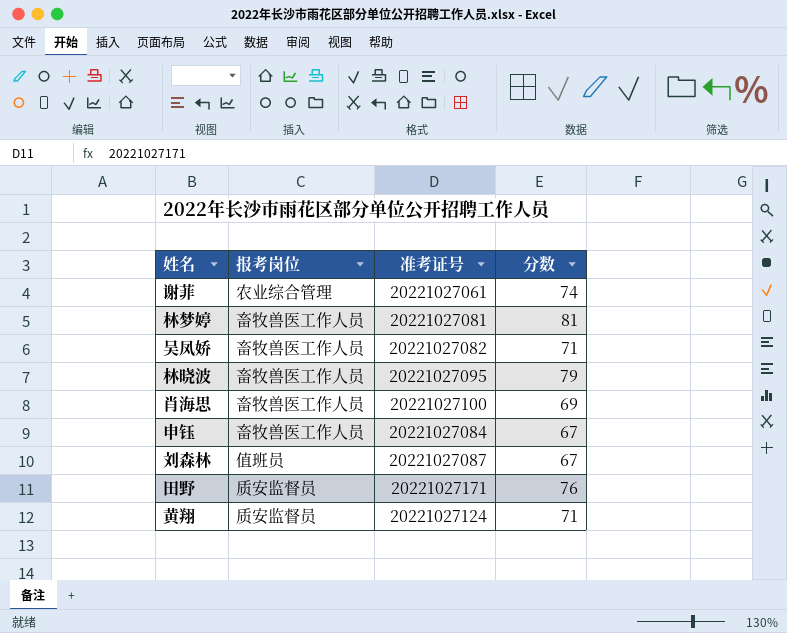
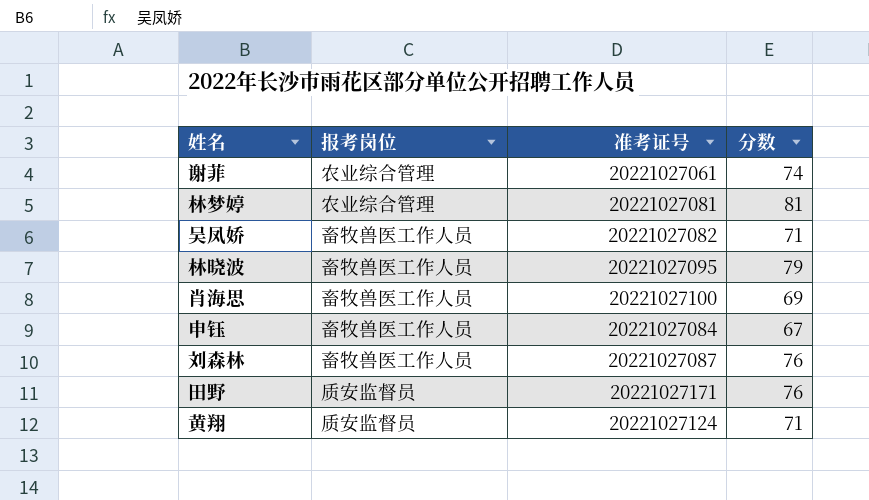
林梦婷 | 报考岗位: 畜牧兽医工作人员 -> 农业综合管理
刘森林 | 报考岗位: 值班员 -> 畜牧兽医工作人员
刘森林 | 分数: 67 -> 76

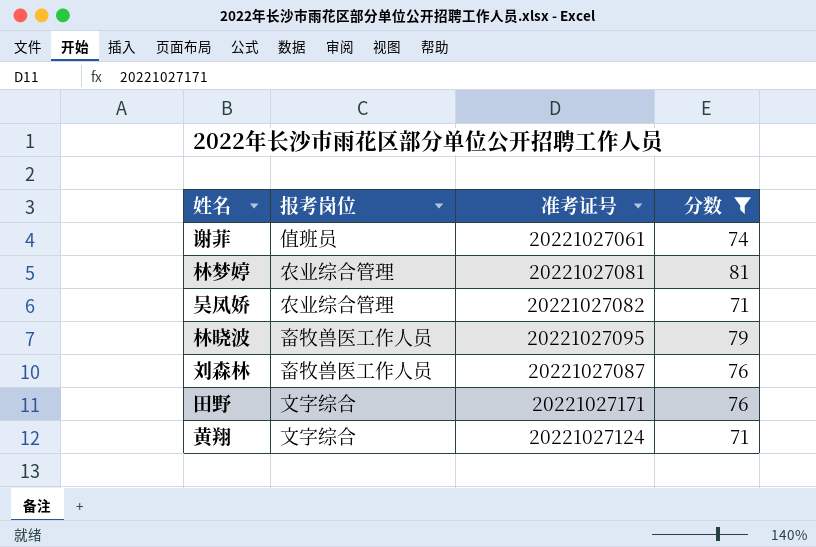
filter: none -> 分数 >= 71
谢菲 | 报考岗位: 农业综合管理 -> 值班员
吴凤娇 | 报考岗位: 畜牧兽医工作人员 -> 农业综合管理
田野 | 报考岗位: 质安监督员 -> 文字综合
黄翔 | 报考岗位: 质安监督员 -> 文字综合

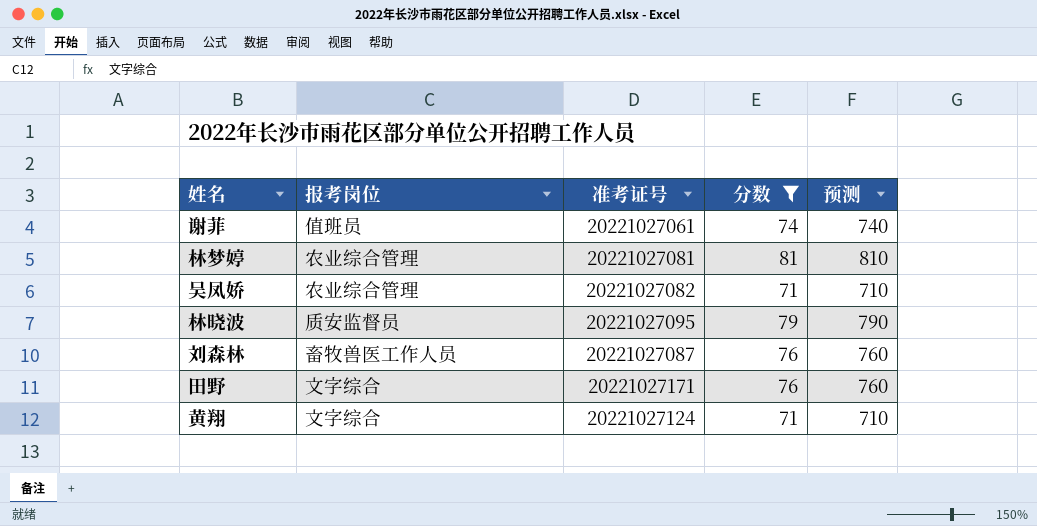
column 预测 | formula: none -> [分数] * 10
林晓波 | 报考岗位: 畜牧兽医工作人员 -> 质安监督员

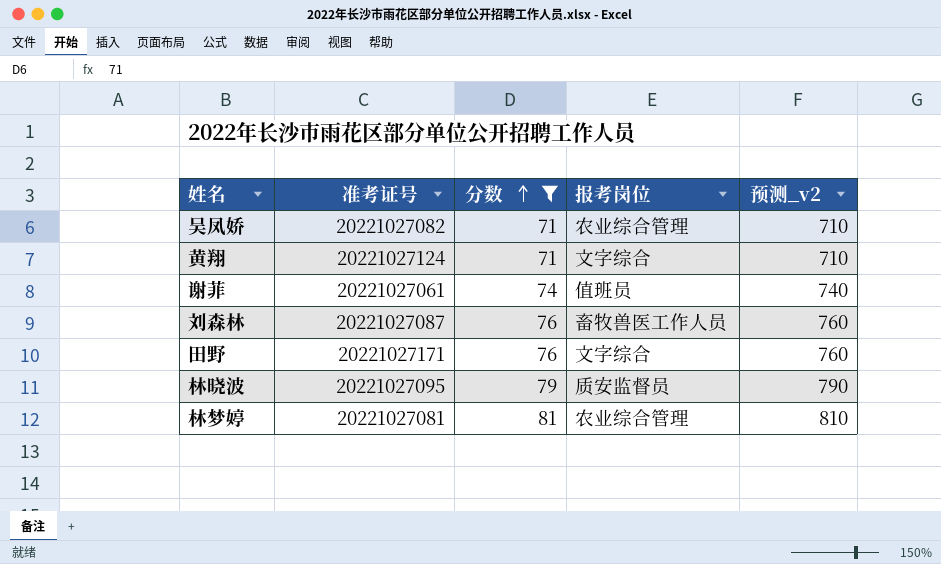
row order: none -> 分数 ascending
column 报考岗位 | position: 2 -> 4
column name: 预测 -> 预测_v2

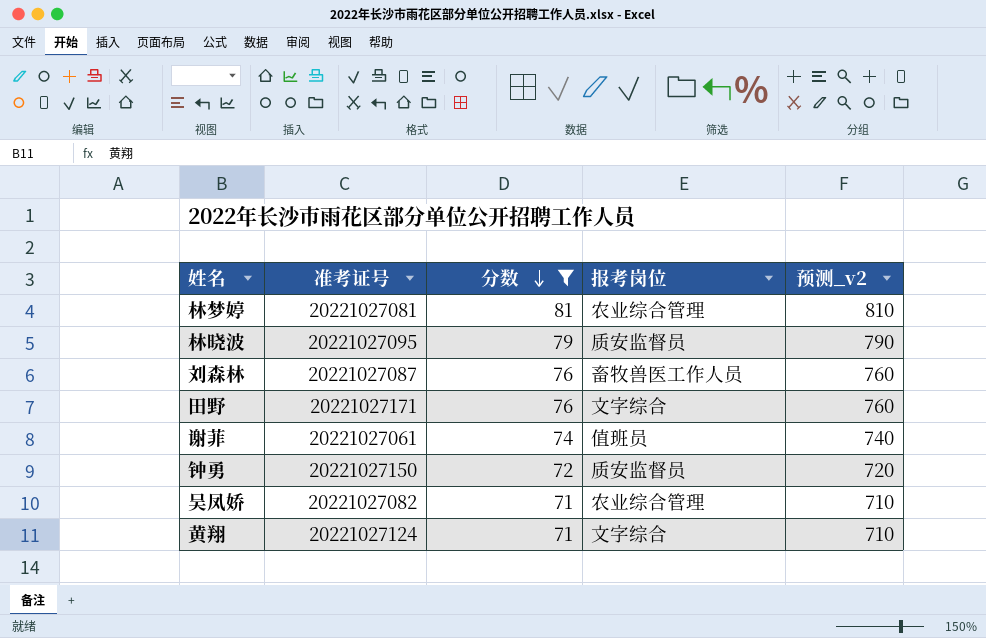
row order: 分数 ascending -> 分数 descending
row 钟勇: none -> 20221027150 | 72 | 质安监督员 | 720

